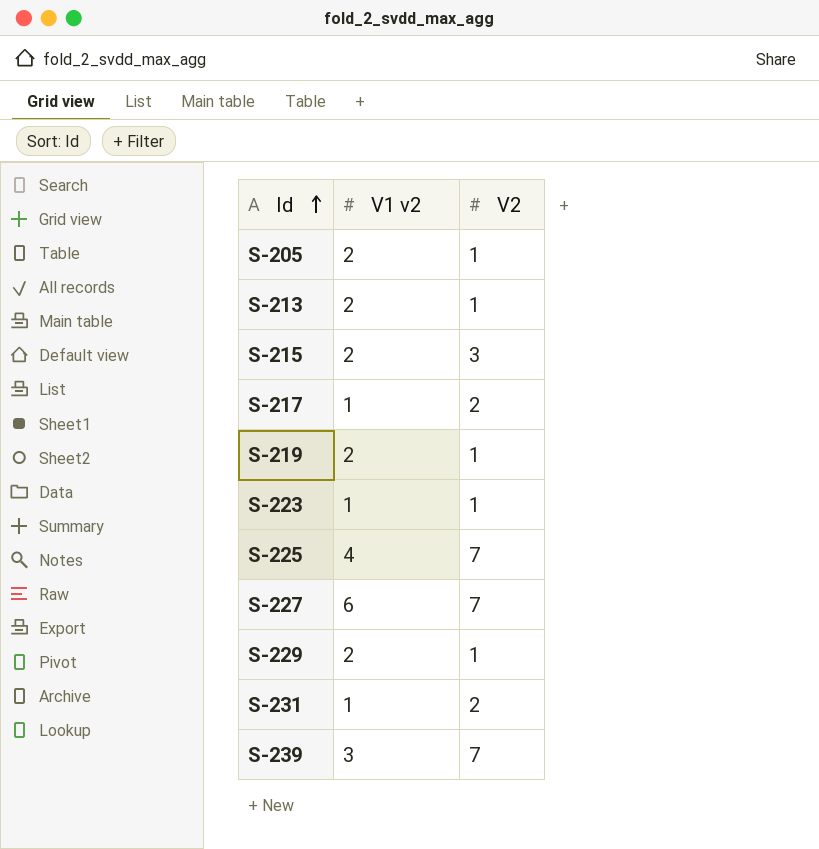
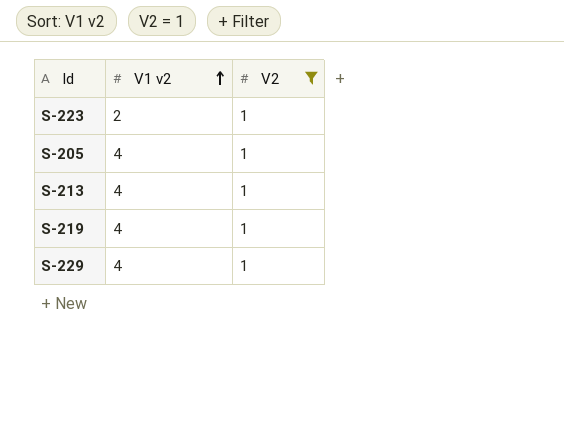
filter: none -> V2 = 1
row order: Id ascending -> V1 v2 ascending
S-223 | V1 v2: 1 -> 2
S-205 | V1 v2: 2 -> 4
S-213 | V1 v2: 2 -> 4
S-219 | V1 v2: 2 -> 4
S-229 | V1 v2: 2 -> 4

